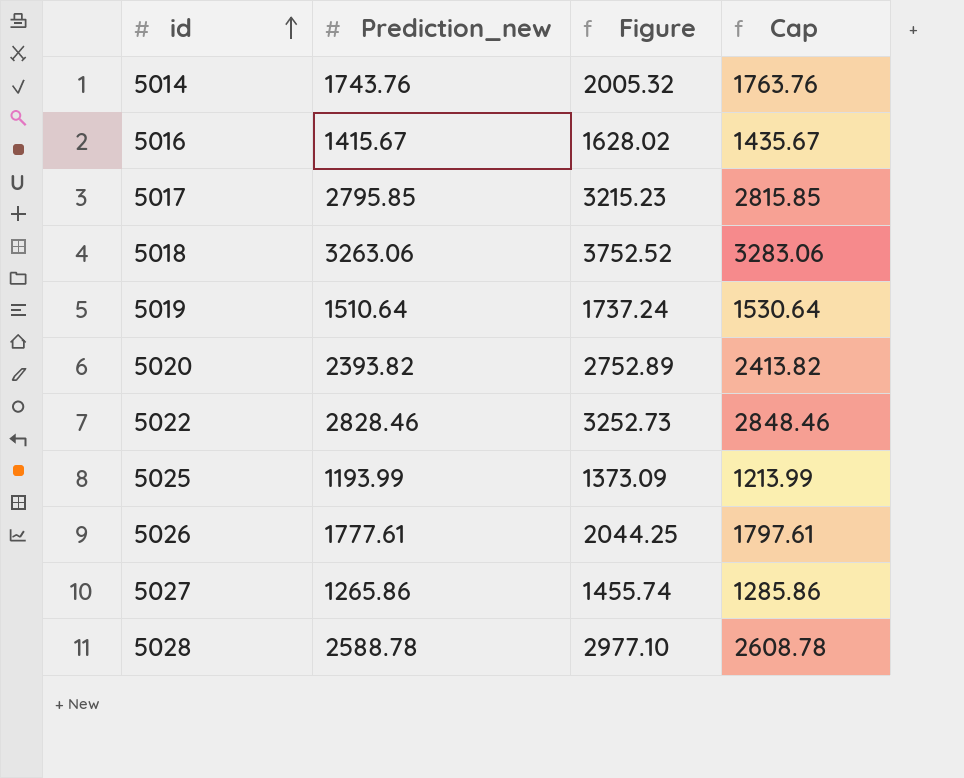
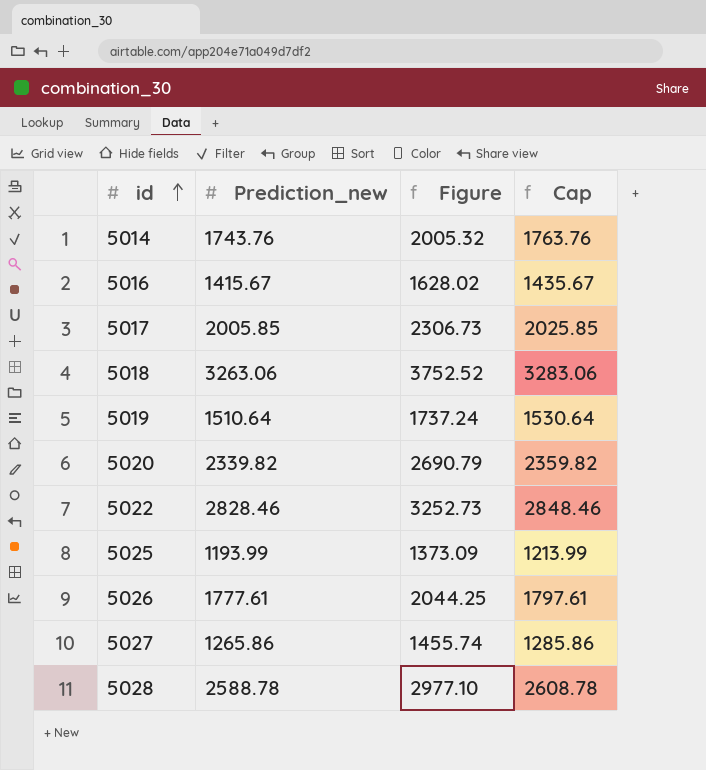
5017 | Prediction_new: 2795.85 -> 2005.85
5017 | Figure: 3215.23 -> 2306.73
5017 | Cap: 2815.85 -> 2025.85
5020 | Prediction_new: 2393.82 -> 2339.82
5020 | Figure: 2752.89 -> 2690.79
5020 | Cap: 2413.82 -> 2359.82

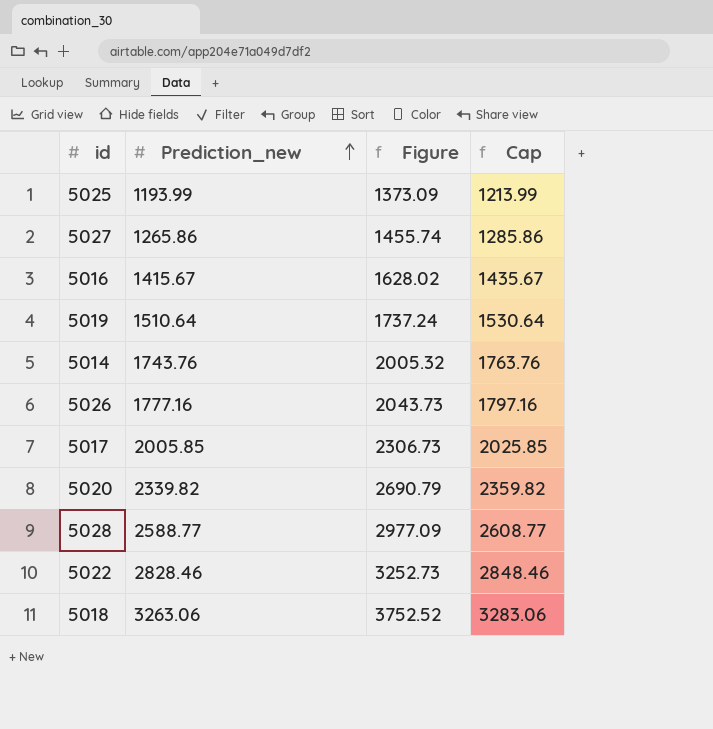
row order: id ascending -> Prediction_new ascending
5026 | Prediction_new: 1777.61 -> 1777.16
5026 | Figure: 2044.25 -> 2043.73
5026 | Cap: 1797.61 -> 1797.16
5028 | Prediction_new: 2588.78 -> 2588.77
5028 | Figure: 2977.10 -> 2977.09
5028 | Cap: 2608.78 -> 2608.77

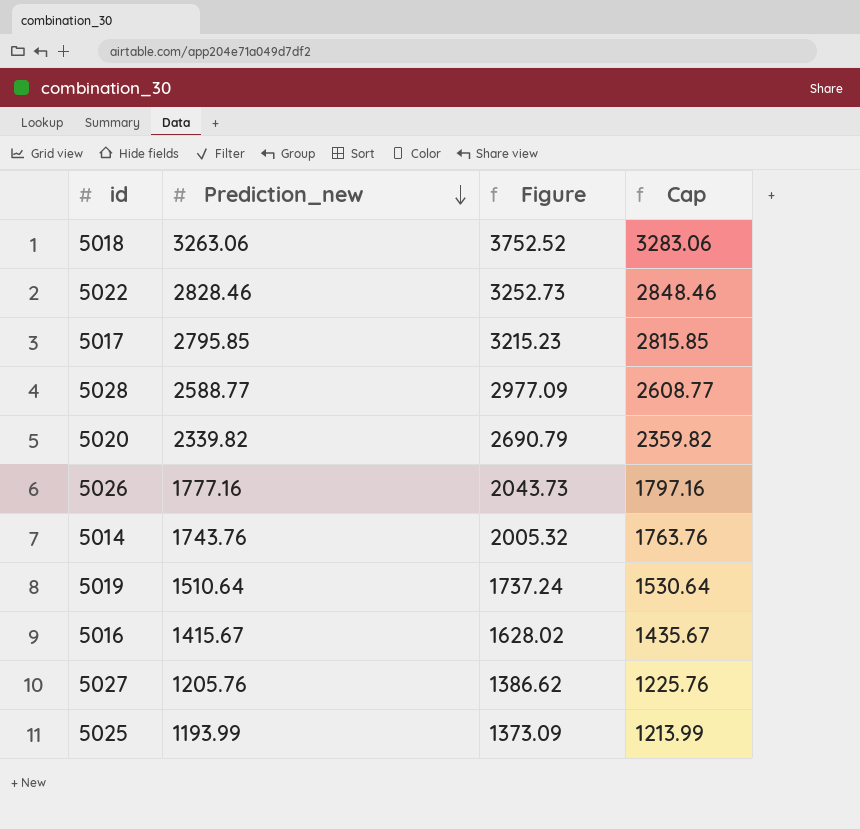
row order: Prediction_new ascending -> Prediction_new descending
5017 | Prediction_new: 2005.85 -> 2795.85
5017 | Figure: 2306.73 -> 3215.23
5017 | Cap: 2025.85 -> 2815.85
5027 | Prediction_new: 1265.86 -> 1205.76
5027 | Figure: 1455.74 -> 1386.62
5027 | Cap: 1285.86 -> 1225.76

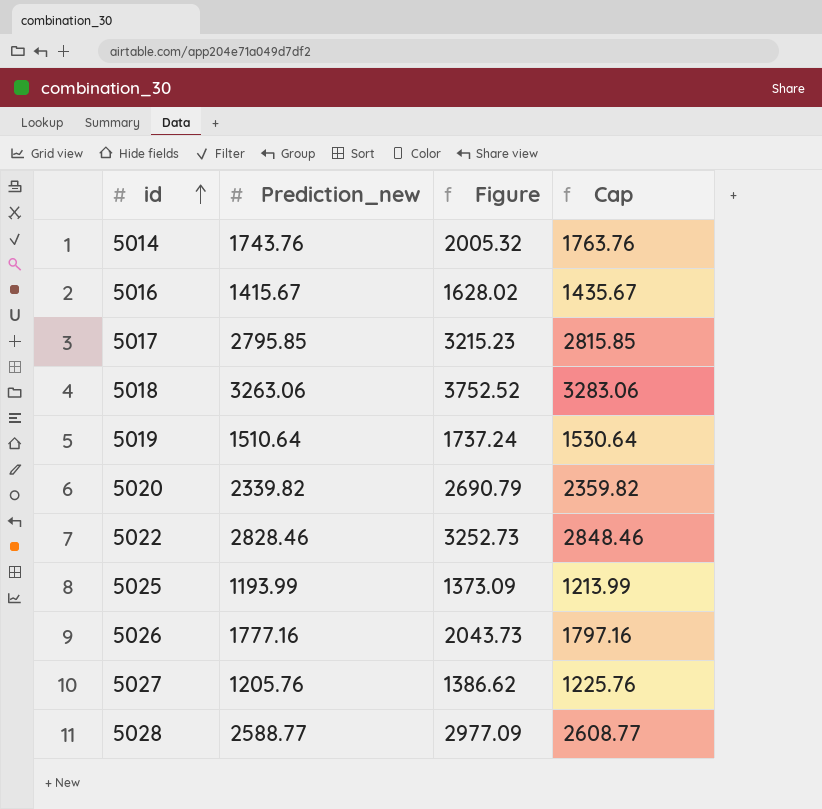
row order: Prediction_new descending -> id ascending

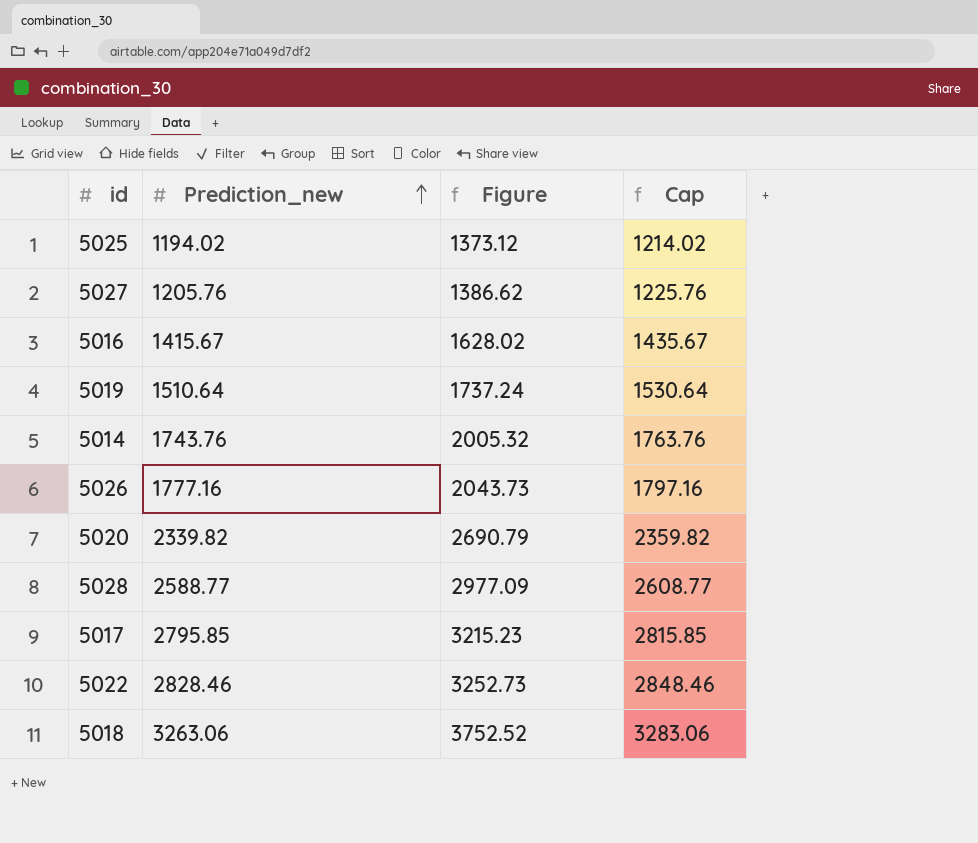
row order: id ascending -> Prediction_new ascending
5025 | Prediction_new: 1193.99 -> 1194.02
5025 | Figure: 1373.09 -> 1373.12
5025 | Cap: 1213.99 -> 1214.02

